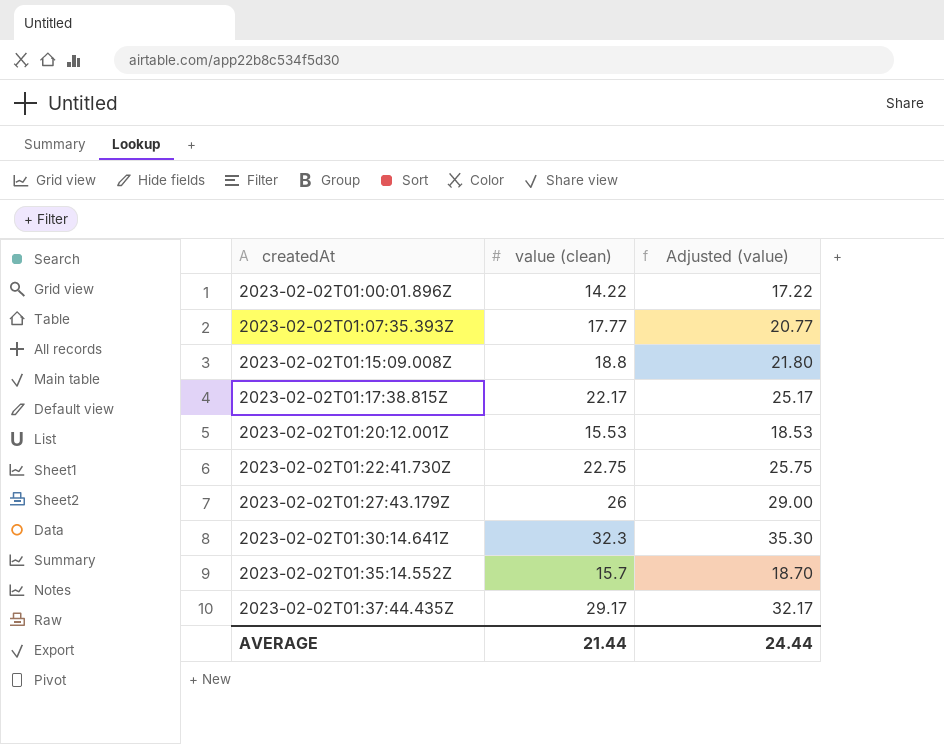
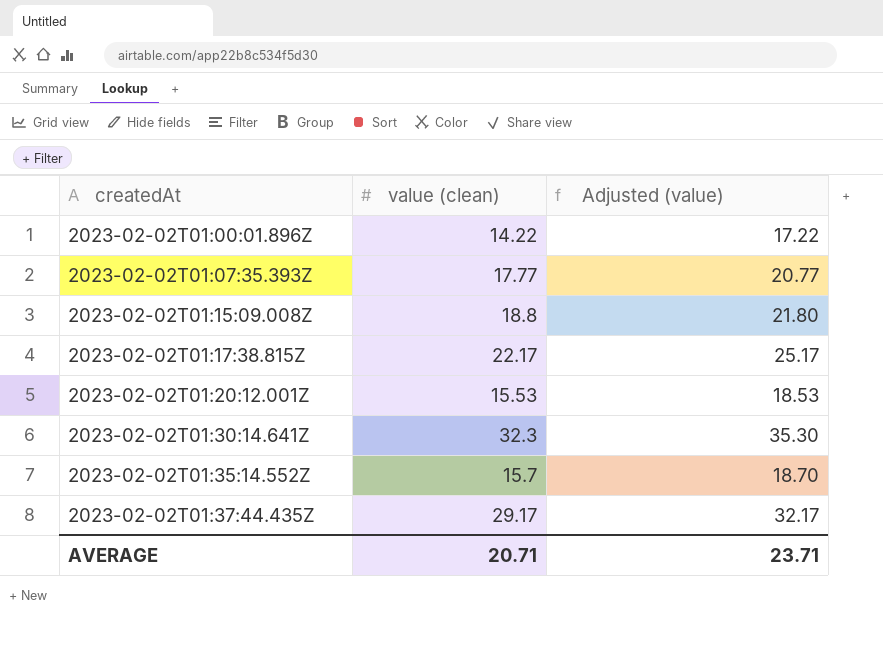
row 2023-02-02T01:22:41.730Z: 22.75 | 25.75 -> none
row 2023-02-02T01:27:43.179Z: 26 | 29.00 -> none
AVERAGE | value (clean): 21.44 -> 20.71
AVERAGE | Adjusted (value): 24.44 -> 23.71

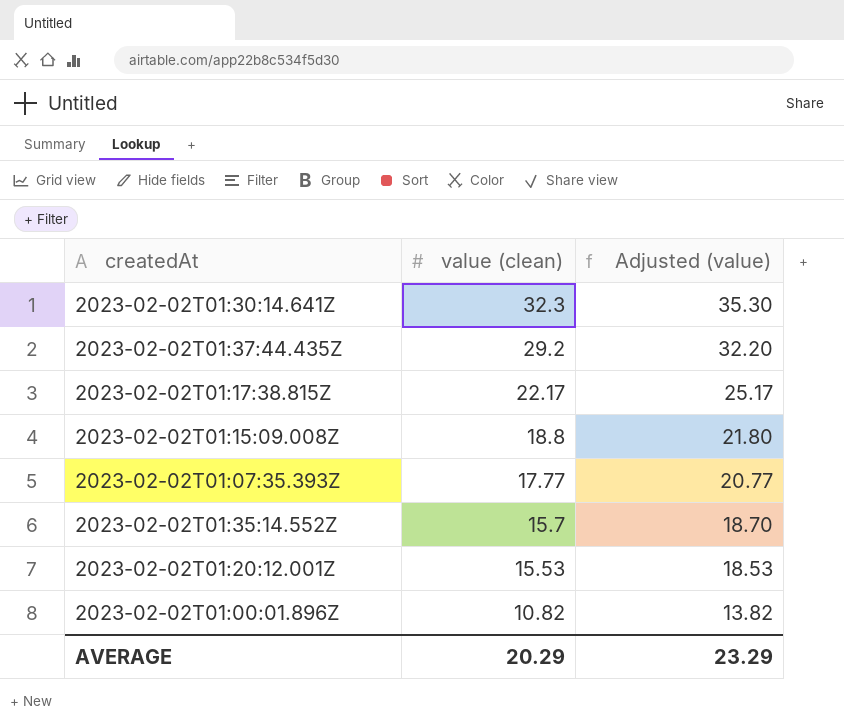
row order: createdAt ascending -> value (clean) descending
2023-02-02T01:37:44.435Z | value (clean): 29.17 -> 29.2
2023-02-02T01:37:44.435Z | Adjusted (value): 32.17 -> 32.20
2023-02-02T01:00:01.896Z | value (clean): 14.22 -> 10.82
2023-02-02T01:00:01.896Z | Adjusted (value): 17.22 -> 13.82
AVERAGE | value (clean): 20.71 -> 20.29
AVERAGE | Adjusted (value): 23.71 -> 23.29

